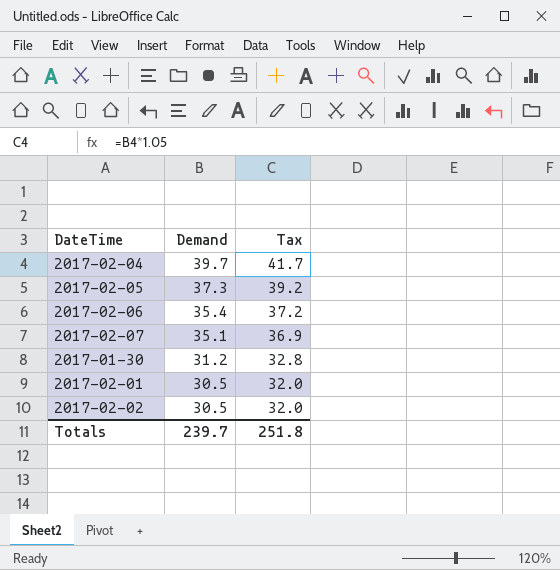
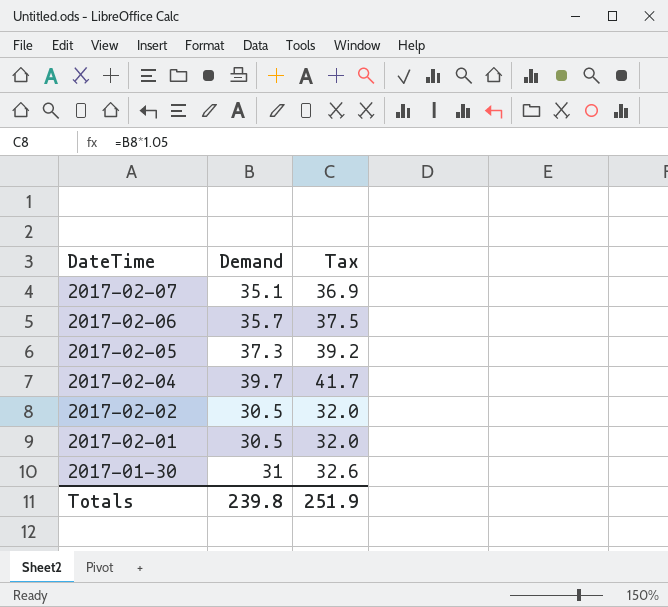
row order: Demand descending -> DateTime descending
2017-02-06 | Demand: 35.4 -> 35.7
2017-02-06 | Tax: 37.2 -> 37.5
2017-01-30 | Demand: 31.2 -> 31
2017-01-30 | Tax: 32.8 -> 32.6
Totals | Demand: 239.7 -> 239.8
Totals | Tax: 251.8 -> 251.9

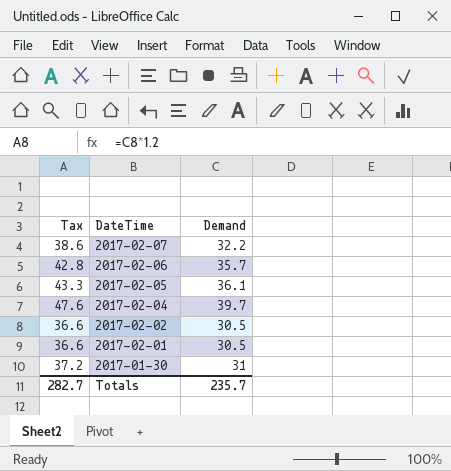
column Tax | formula: [Demand] * 1.05 -> [Demand] * 1.2
column Tax | position: 3 -> 1
2017-02-07 | Demand: 35.1 -> 32.2
2017-02-05 | Demand: 37.3 -> 36.1
Totals | Tax: 251.9 -> 282.7
Totals | Demand: 239.8 -> 235.7

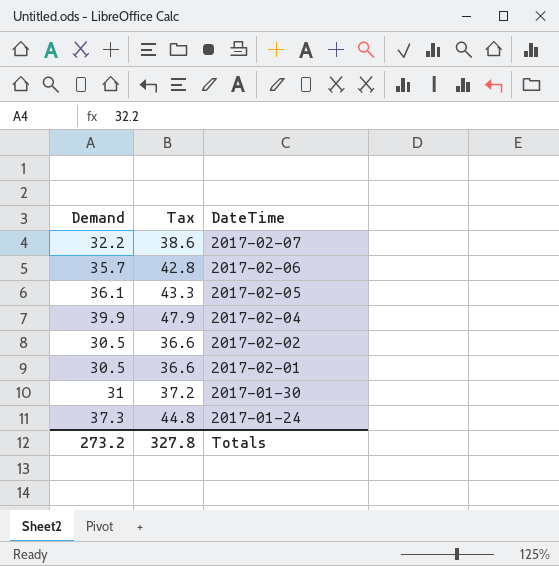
column Demand | position: 3 -> 1
2017-02-04 | Demand: 39.7 -> 39.9
2017-02-04 | Tax: 47.6 -> 47.9
row 2017-01-24: none -> 37.3 | 44.8
Totals | Demand: 235.7 -> 273.2
Totals | Tax: 282.7 -> 327.8

